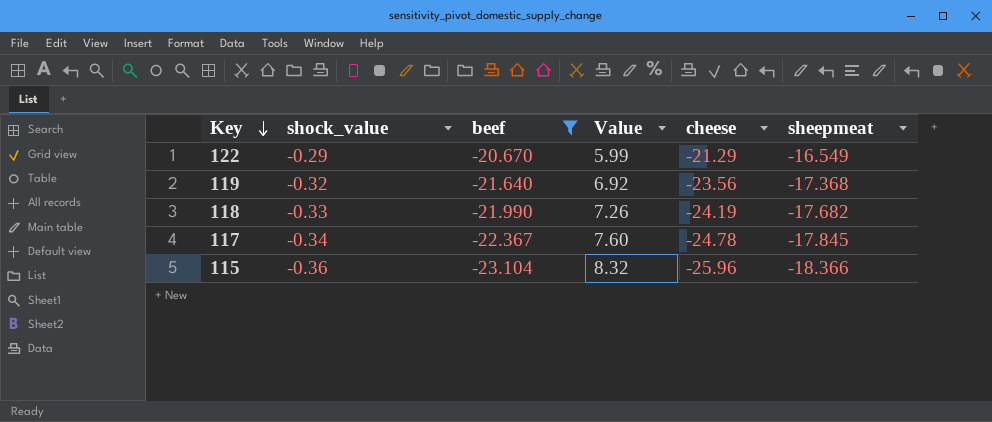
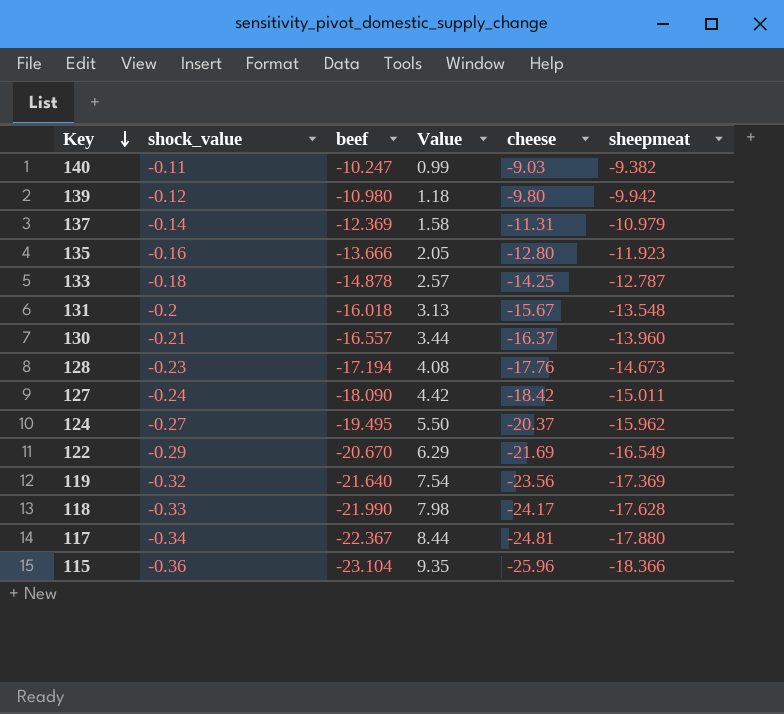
filter: beef <= -20.670 -> none
column Value | formula: [shock_value] * [beef] -> [shock_value] * [cheese]
122 | cheese: -21.29 -> -21.69
119 | sheepmeat: -17.368 -> -17.369
118 | cheese: -24.19 -> -24.17
118 | sheepmeat: -17.682 -> -17.628
117 | cheese: -24.78 -> -24.81
117 | sheepmeat: -17.845 -> -17.880

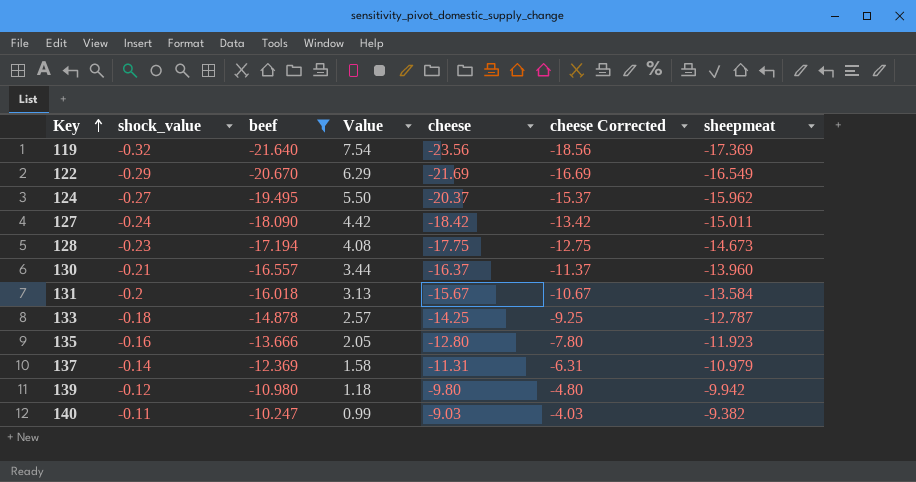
filter: none -> beef >= -21.640
row order: Key descending -> Key ascending
column cheese Corrected | formula: none -> [cheese] + 5
128 | cheese: -17.76 -> -17.75
131 | sheepmeat: -13.548 -> -13.584

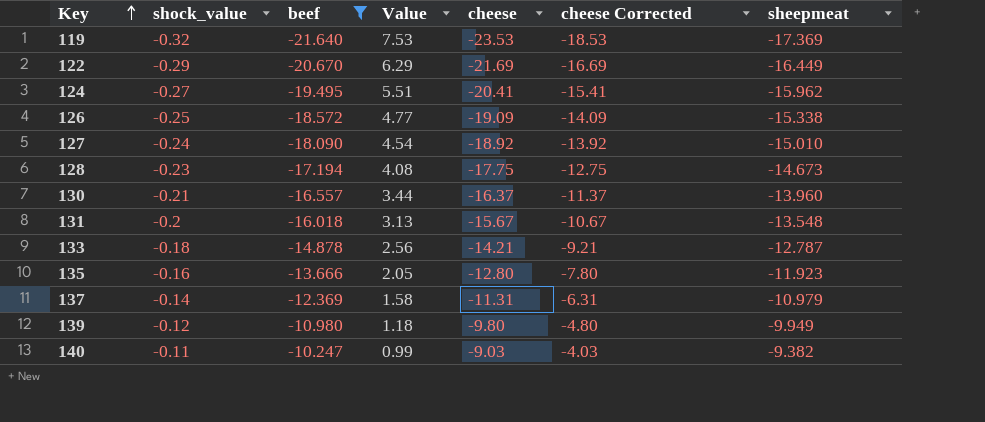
119 | Value: 7.54 -> 7.53
119 | cheese: -23.56 -> -23.53
119 | cheese Corrected: -18.56 -> -18.53
122 | sheepmeat: -16.549 -> -16.449
124 | Value: 5.50 -> 5.51
124 | cheese: -20.37 -> -20.41
124 | cheese Corrected: -15.37 -> -15.41
row 126: none -> -0.25 | -18.572 | 4.77 | -19.09 | -14.09 | -15.338
127 | Value: 4.42 -> 4.54
127 | cheese: -18.42 -> -18.92
127 | cheese Corrected: -13.42 -> -13.92
127 | sheepmeat: -15.011 -> -15.010
131 | sheepmeat: -13.584 -> -13.548
133 | Value: 2.57 -> 2.56
133 | cheese: -14.25 -> -14.21
133 | cheese Corrected: -9.25 -> -9.21
139 | sheepmeat: -9.942 -> -9.949

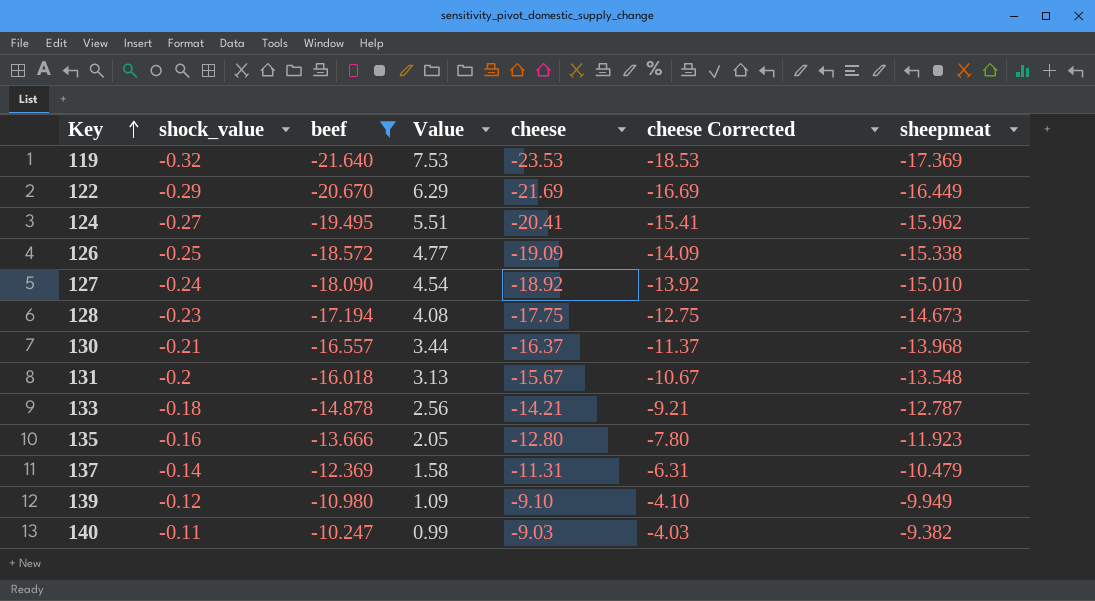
130 | sheepmeat: -13.960 -> -13.968
137 | sheepmeat: -10.979 -> -10.479
139 | Value: 1.18 -> 1.09
139 | cheese: -9.80 -> -9.10
139 | cheese Corrected: -4.80 -> -4.10

